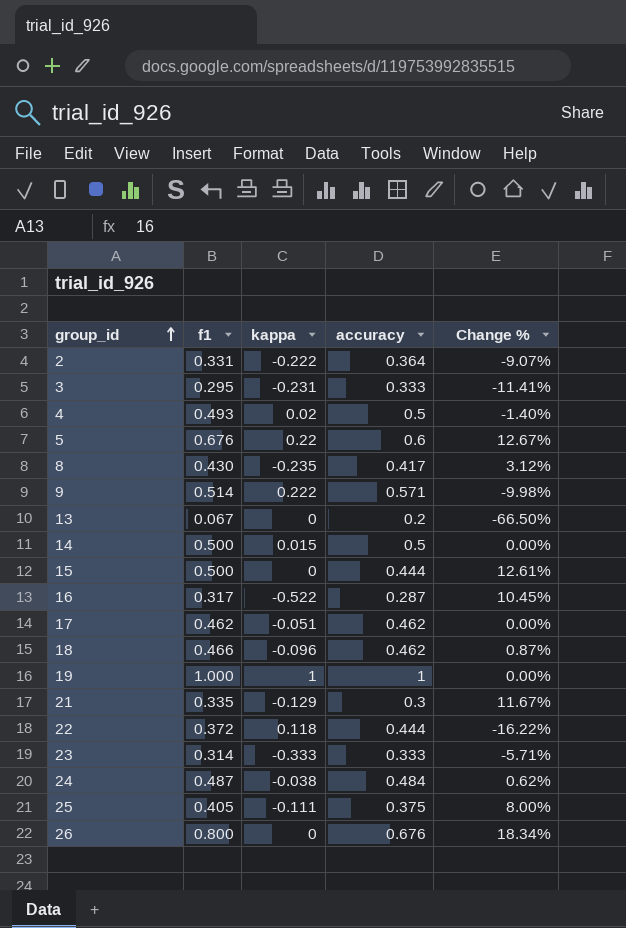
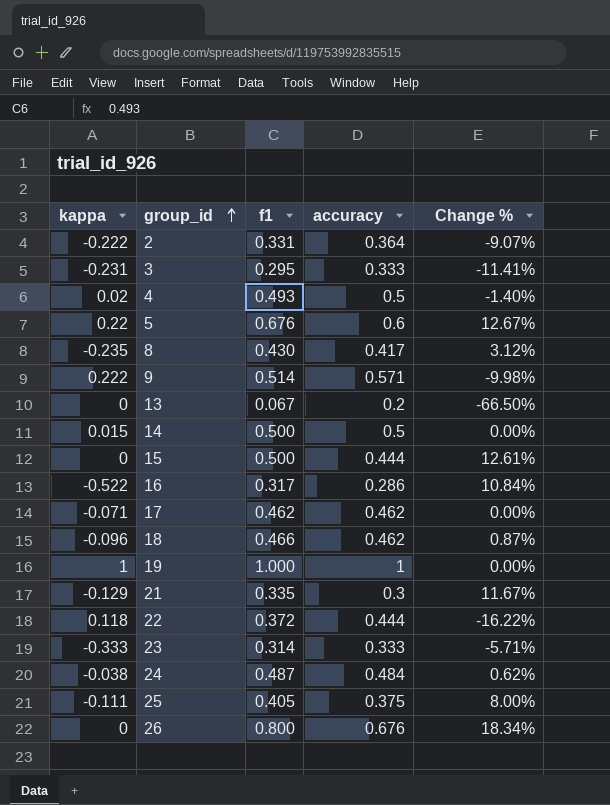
column kappa | position: 3 -> 1
16 | accuracy: 0.287 -> 0.286
16 | Change %: 10.45% -> 10.84%
17 | kappa: -0.051 -> -0.071

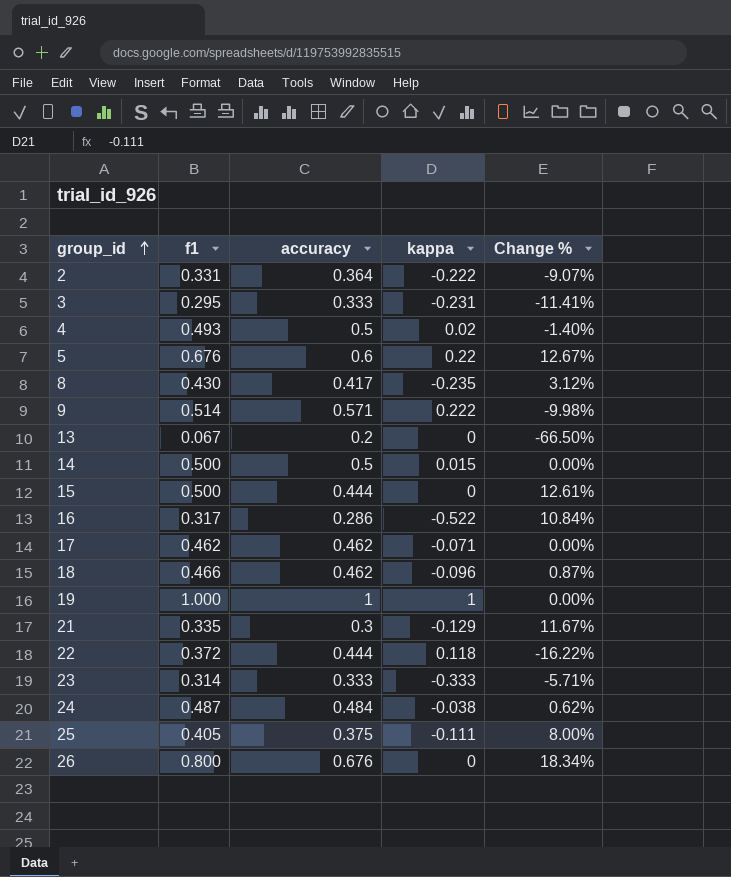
column kappa | position: 1 -> 4

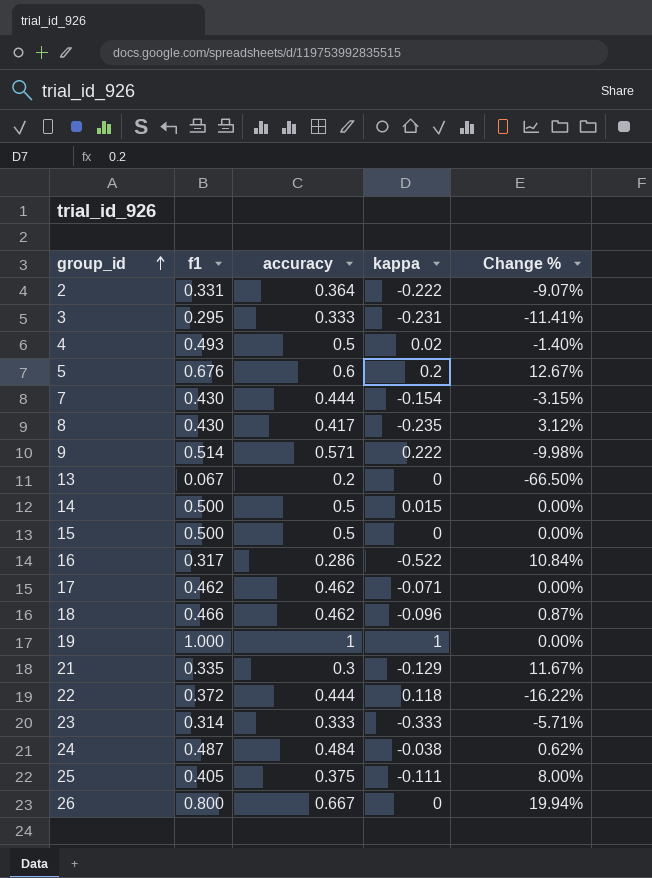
5 | kappa: 0.22 -> 0.2
row 7: none -> 0.430 | 0.444 | -0.154 | -3.15%
15 | accuracy: 0.444 -> 0.5
15 | Change %: 12.61% -> 0.00%
26 | accuracy: 0.676 -> 0.667
26 | Change %: 18.34% -> 19.94%

